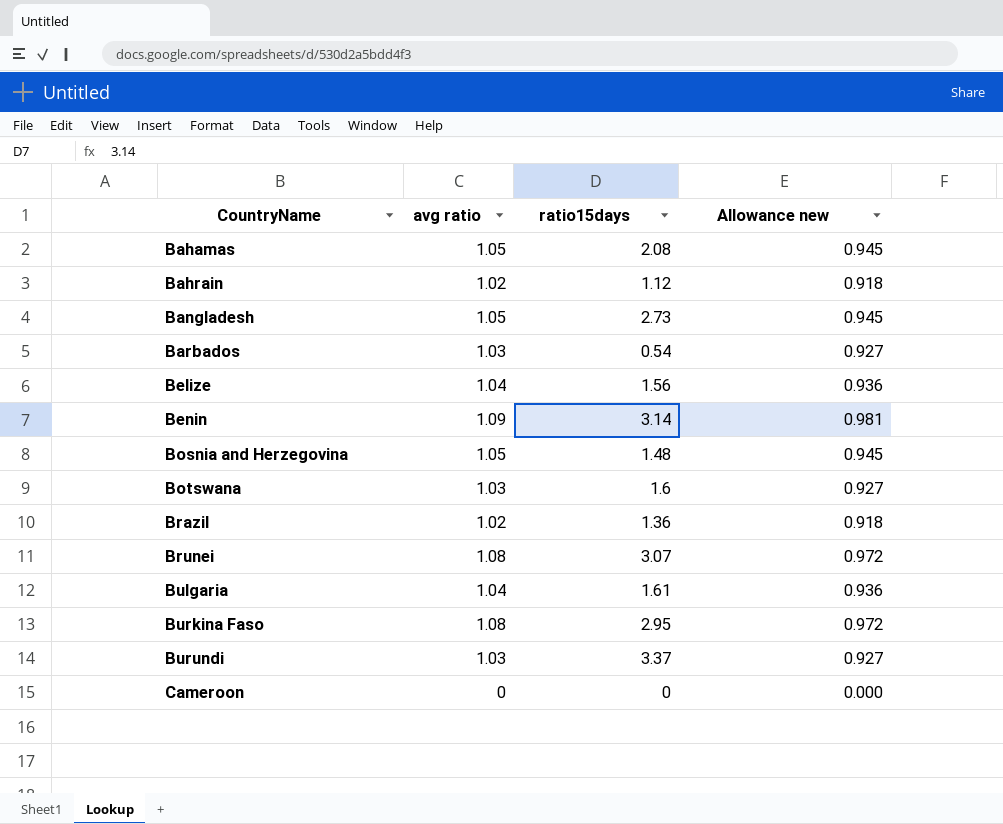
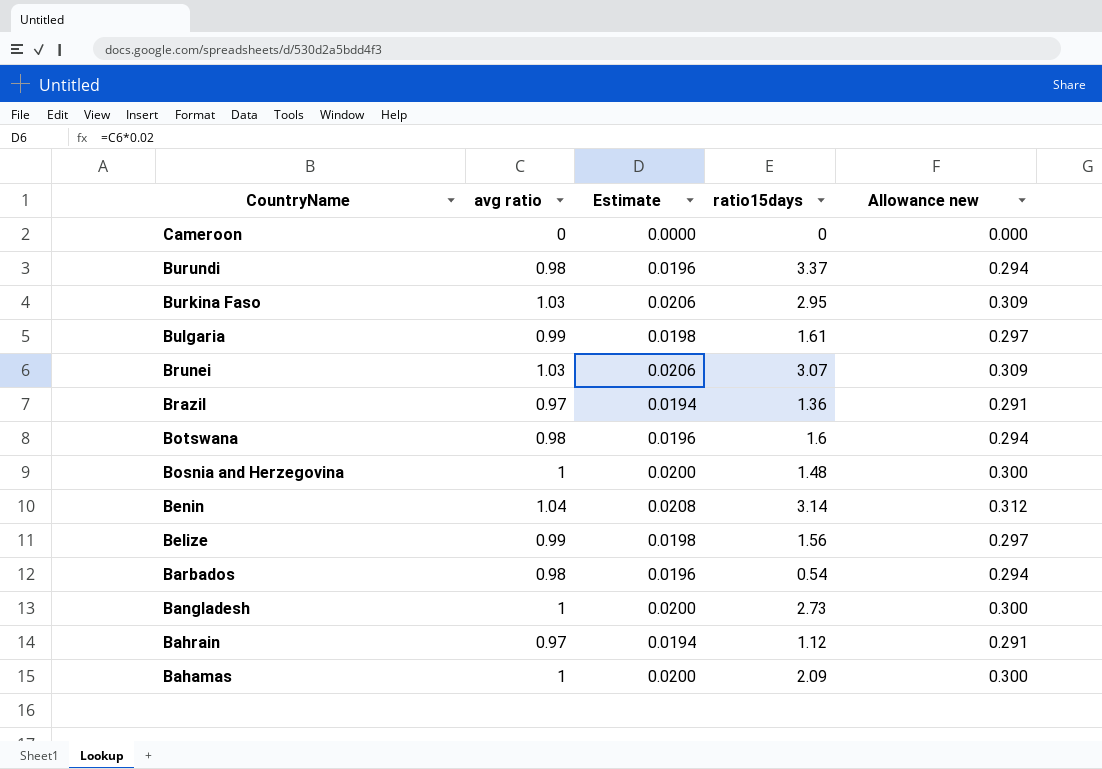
row order: CountryName ascending -> CountryName descending
column Estimate | formula: none -> [avg ratio] * 0.02
column Allowance new | formula: [avg ratio] * 0.9 -> [avg ratio] * 0.3
Burundi | avg ratio: 1.03 -> 0.98
Burkina Faso | avg ratio: 1.08 -> 1.03
Bulgaria | avg ratio: 1.04 -> 0.99
Brunei | avg ratio: 1.08 -> 1.03
Brazil | avg ratio: 1.02 -> 0.97
Botswana | avg ratio: 1.03 -> 0.98
Bosnia and Herzegovina | avg ratio: 1.05 -> 1
Benin | avg ratio: 1.09 -> 1.04
Belize | avg ratio: 1.04 -> 0.99
Barbados | avg ratio: 1.03 -> 0.98
Bangladesh | avg ratio: 1.05 -> 1
Bahrain | avg ratio: 1.02 -> 0.97
Bahamas | avg ratio: 1.05 -> 1
Bahamas | ratio15days: 2.08 -> 2.09

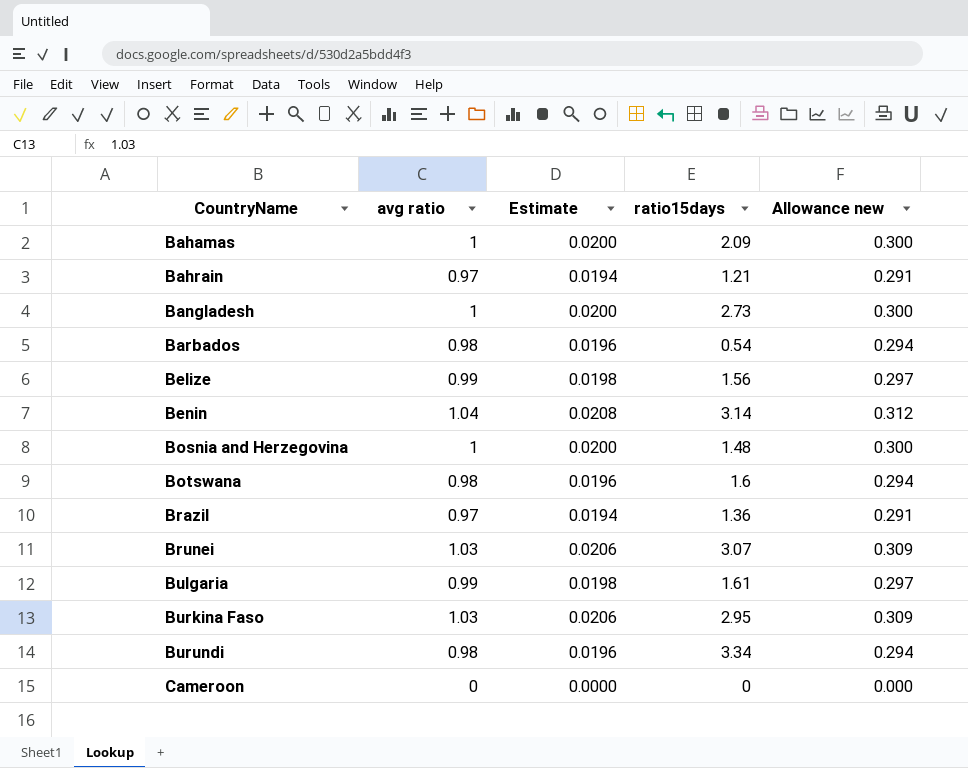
row order: CountryName descending -> CountryName ascending
Bahrain | ratio15days: 1.12 -> 1.21
Burundi | ratio15days: 3.37 -> 3.34

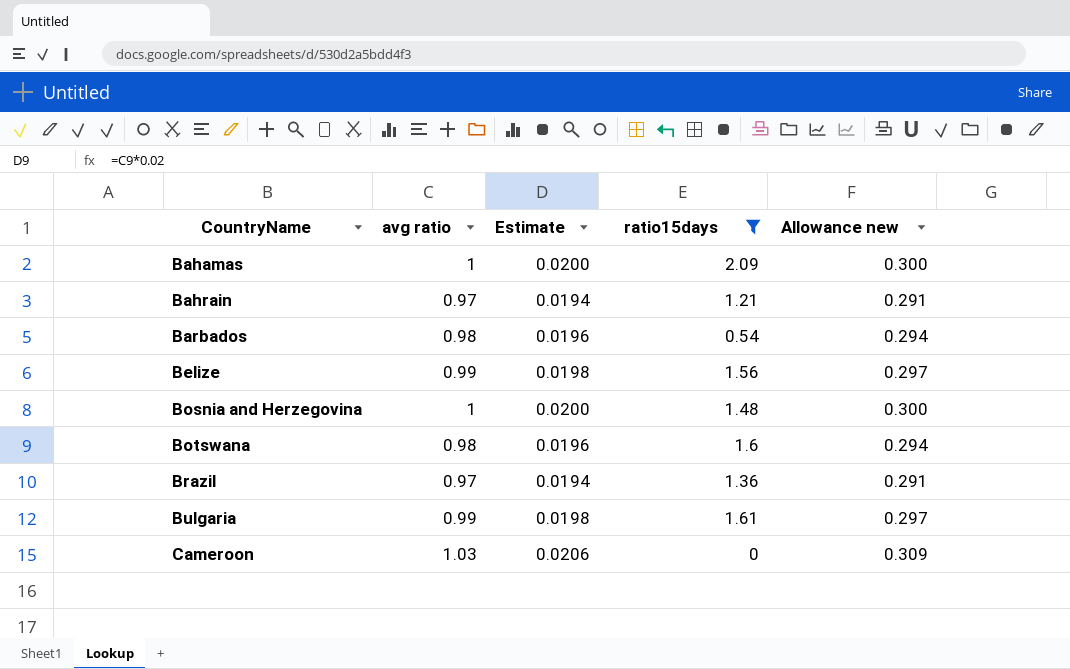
filter: none -> ratio15days <= 2.09
Cameroon | avg ratio: 0 -> 1.03
Cameroon | Estimate: 0.0000 -> 0.0206
Cameroon | Allowance new: 0.000 -> 0.309

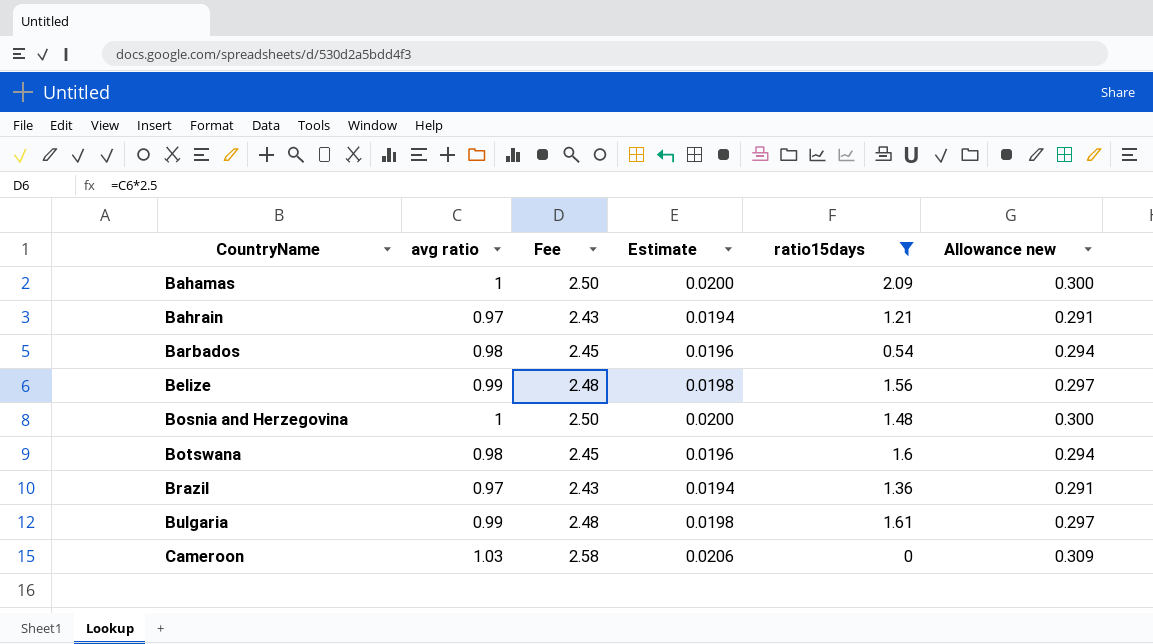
column Fee | formula: none -> [avg ratio] * 2.5

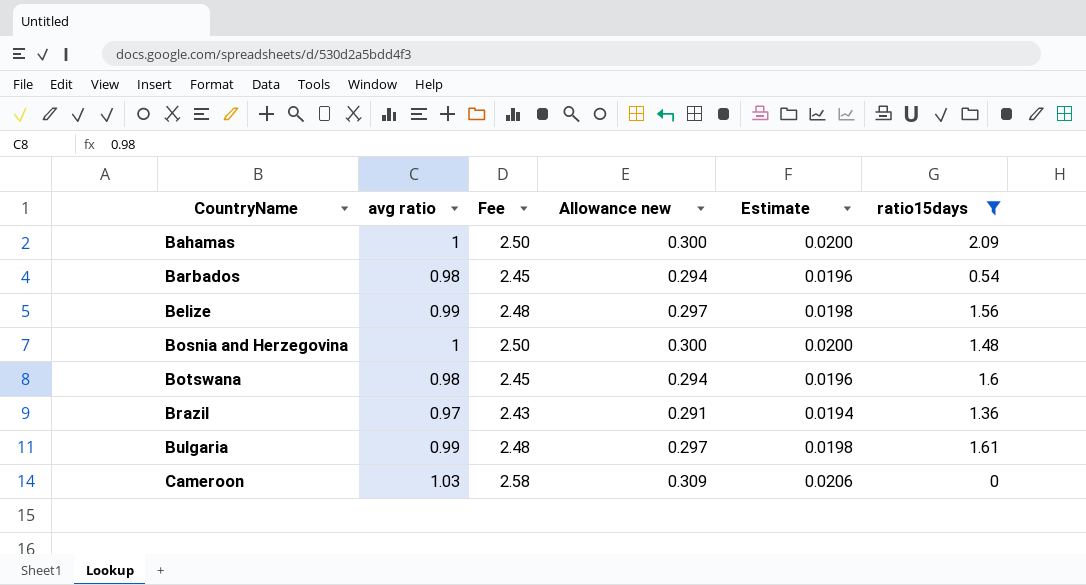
column Allowance new | position: 6 -> 4
row Bahrain: 0.97 | 2.43 | 0.0194 | 1.21 | 0.291 -> none

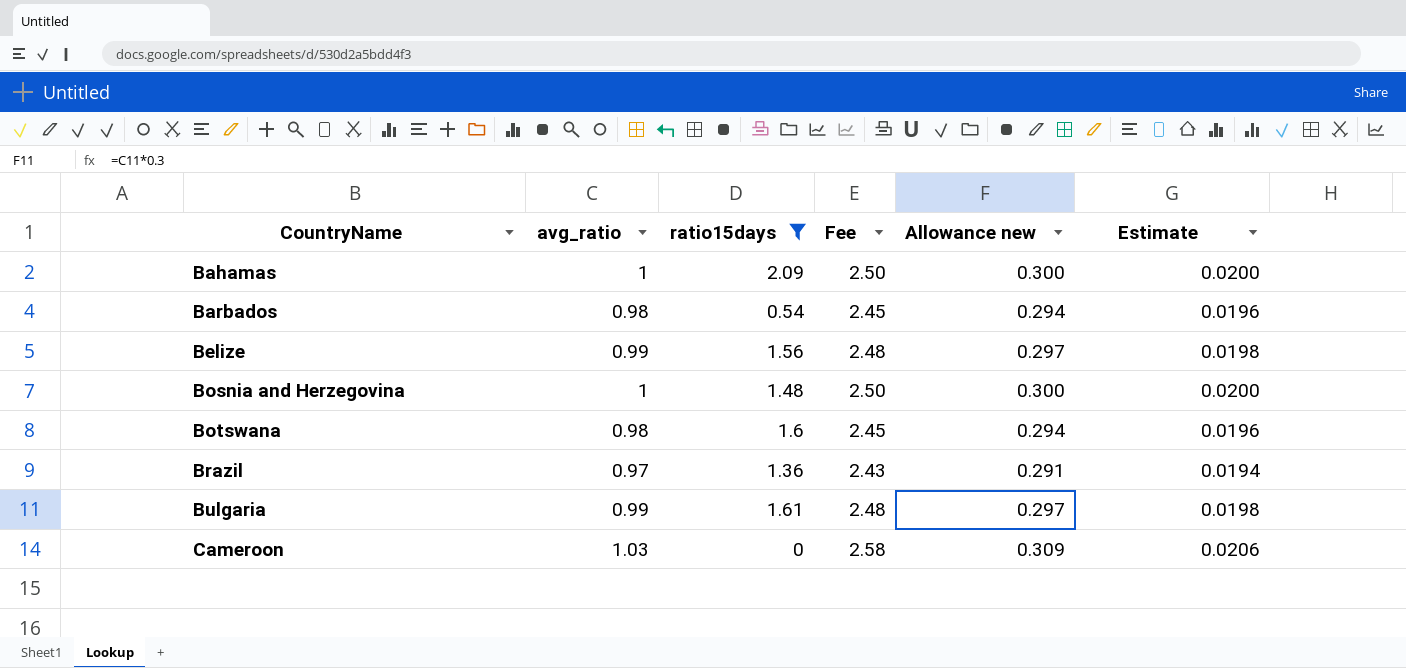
column name: avg ratio -> avg_ratio
column ratio15days | position: 6 -> 3

